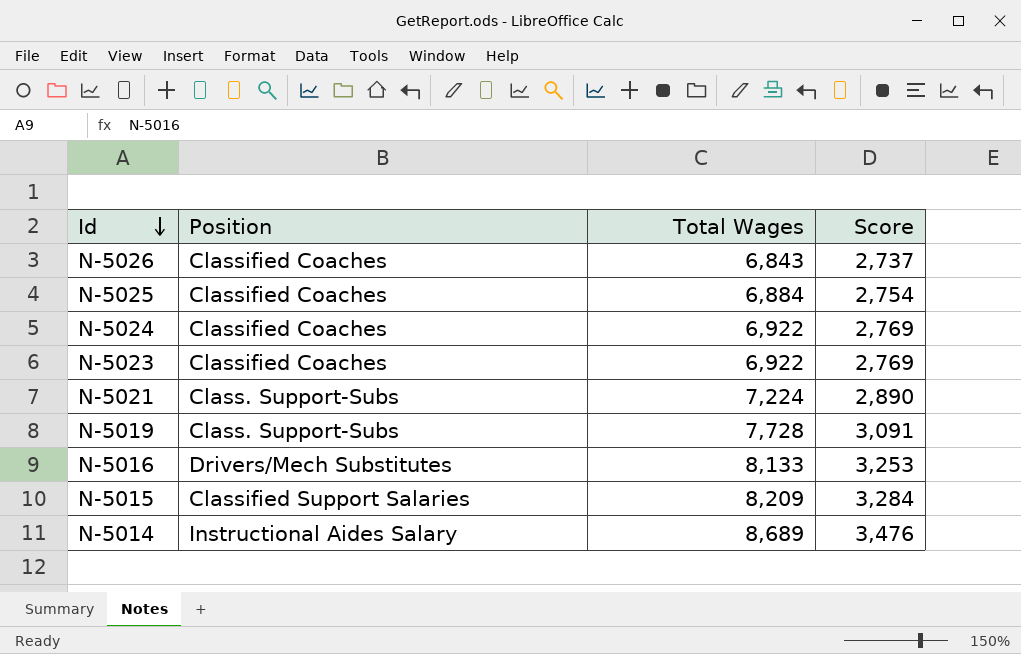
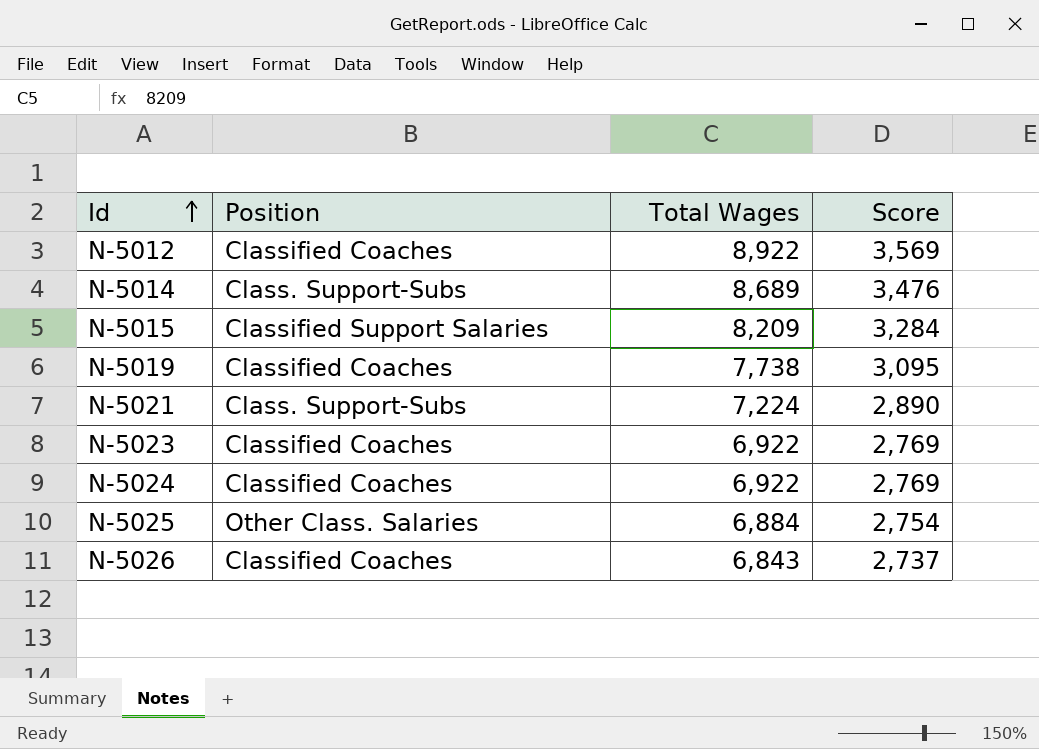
row order: Id descending -> Id ascending
row N-5016: Drivers/Mech Substitutes | 8,133 | 3,253 -> none
row N-5012: none -> Classified Coaches | 8,922 | 3,569
N-5014 | Position: Instructional Aides Salary -> Class. Support-Subs
N-5019 | Position: Class. Support-Subs -> Classified Coaches
N-5019 | Total Wages: 7,728 -> 7,738
N-5019 | Score: 3,091 -> 3,095
N-5025 | Position: Classified Coaches -> Other Class. Salaries

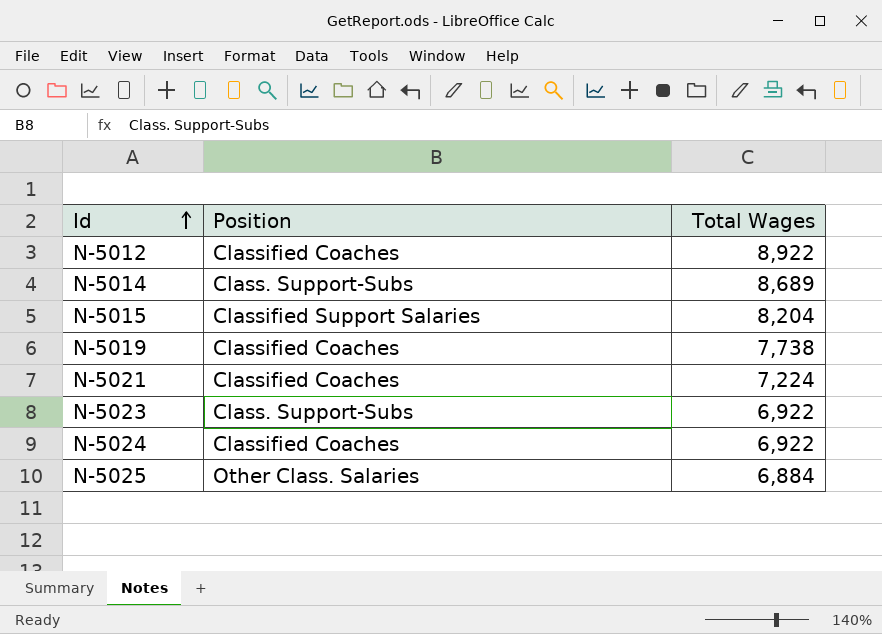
column Score | formula: [Total Wages] * 0.4 -> none
row N-5026: Classified Coaches | 6,843 | 2,737 -> none
N-5015 | Total Wages: 8,209 -> 8,204
N-5021 | Position: Class. Support-Subs -> Classified Coaches
N-5023 | Position: Classified Coaches -> Class. Support-Subs

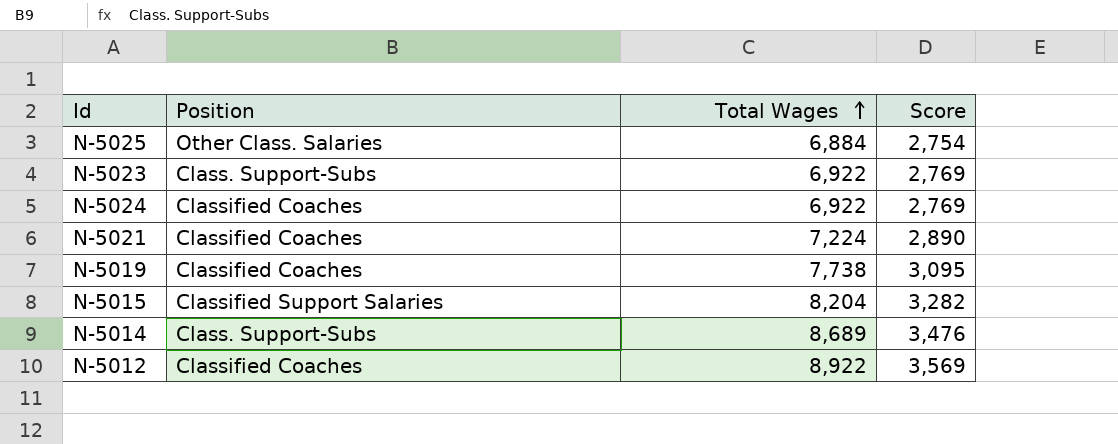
row order: Id ascending -> Total Wages ascending
column Score | formula: none -> [Total Wages] * 0.4

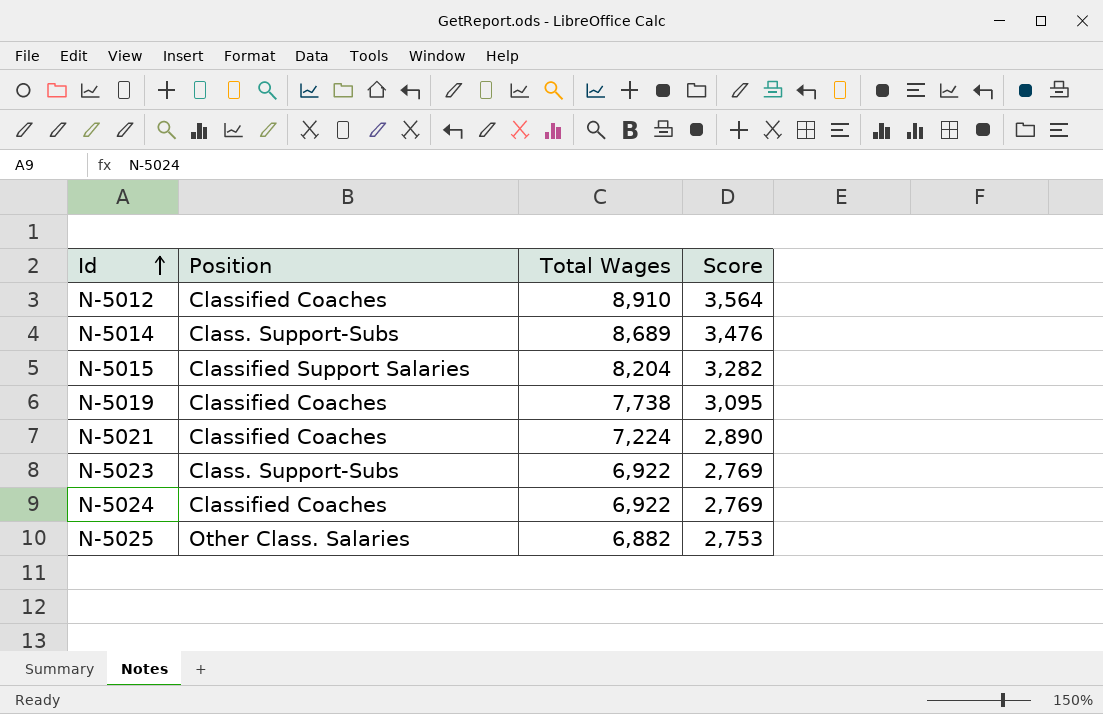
row order: Total Wages ascending -> Id ascending
N-5012 | Total Wages: 8,922 -> 8,910
N-5012 | Score: 3,569 -> 3,564
N-5025 | Total Wages: 6,884 -> 6,882
N-5025 | Score: 2,754 -> 2,753

